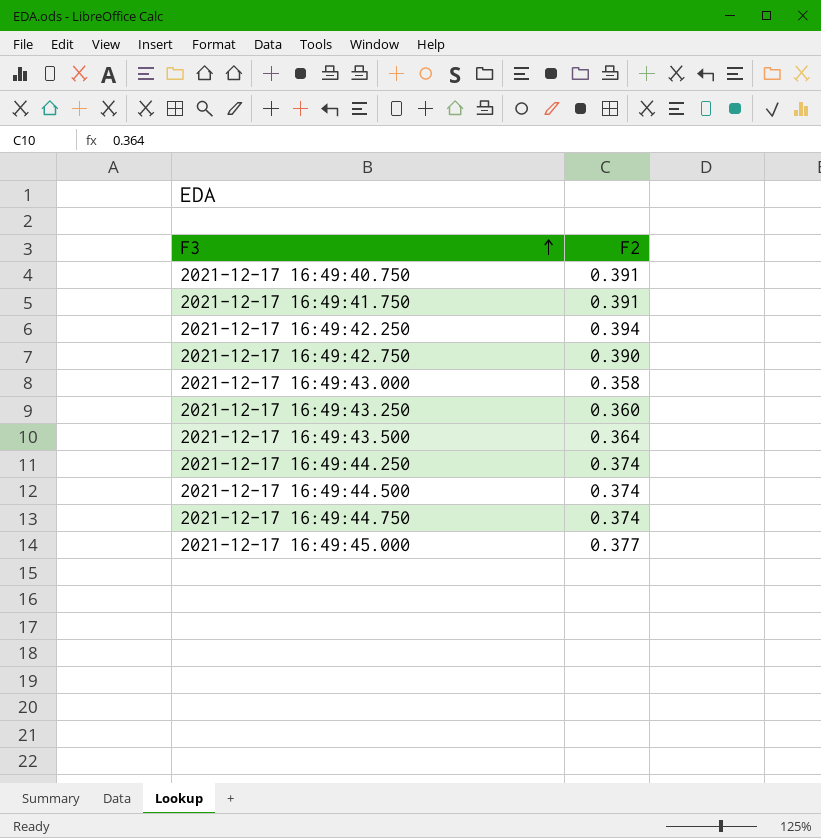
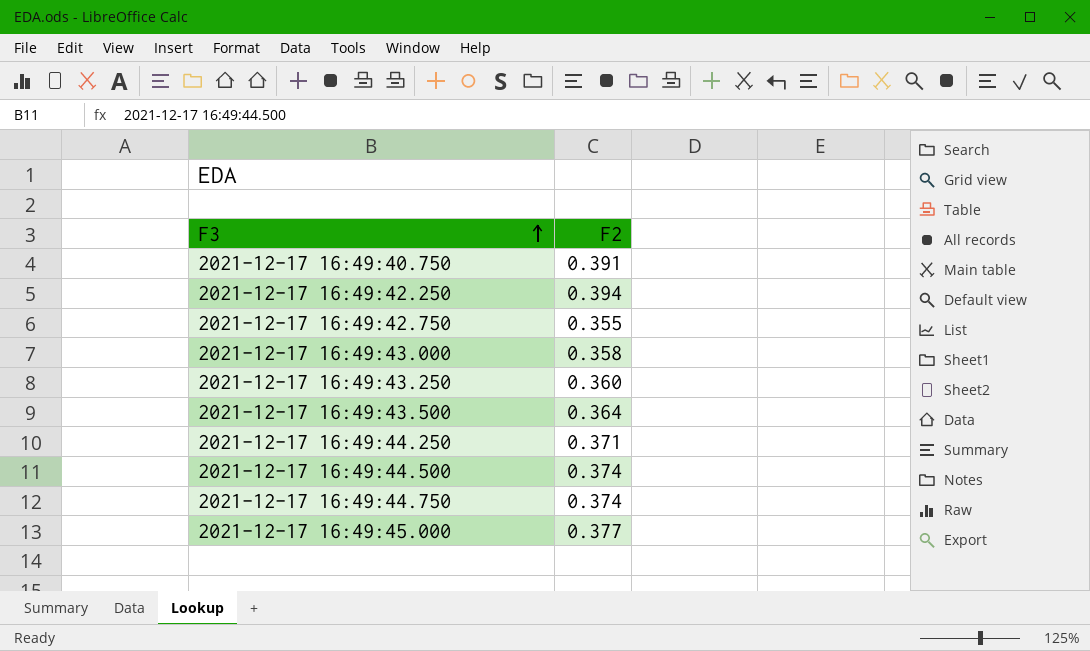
row 2021-12-17 16:49:41.750: 0.391 -> none
2021-12-17 16:49:42.750 | F2: 0.390 -> 0.355
2021-12-17 16:49:44.250 | F2: 0.374 -> 0.371

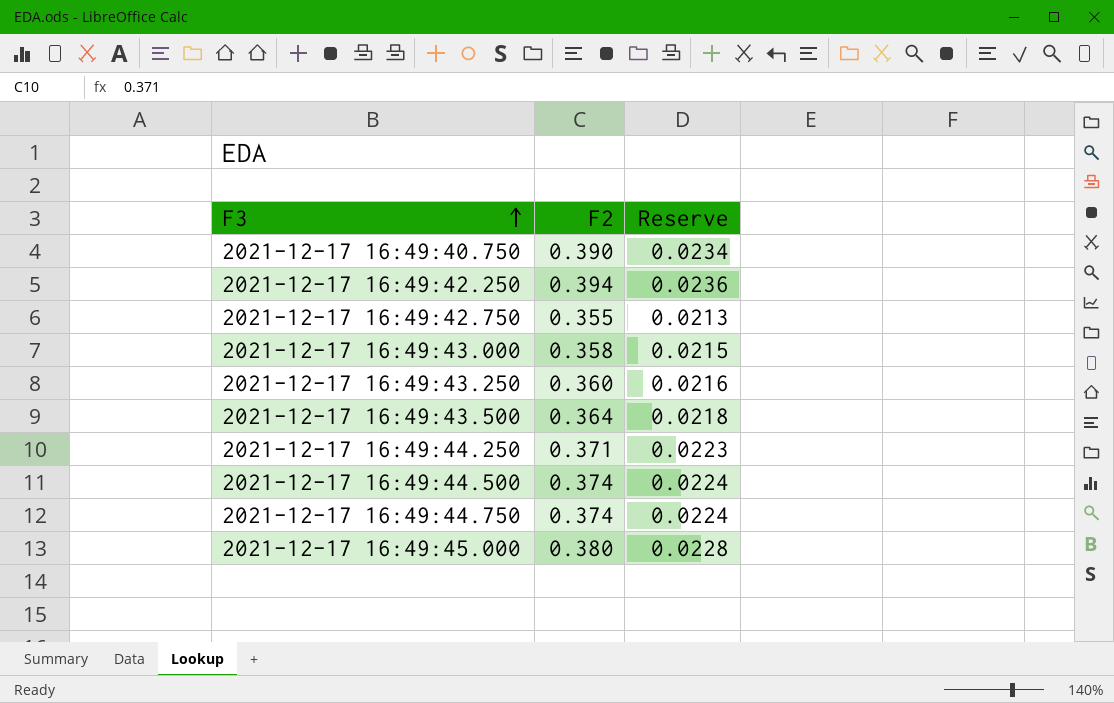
column Reserve | formula: none -> [F2] * 0.06
2021-12-17 16:49:40.750 | F2: 0.391 -> 0.390
2021-12-17 16:49:45.000 | F2: 0.377 -> 0.380

